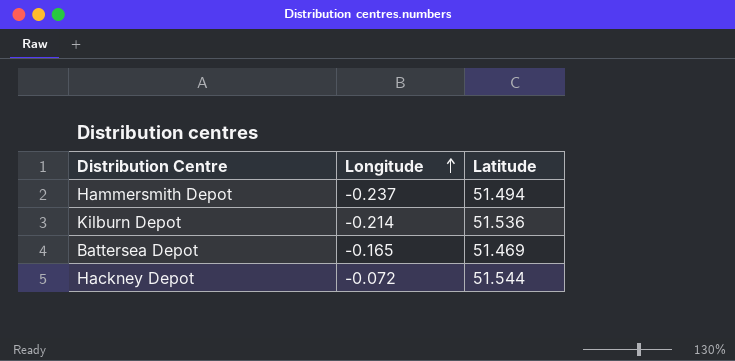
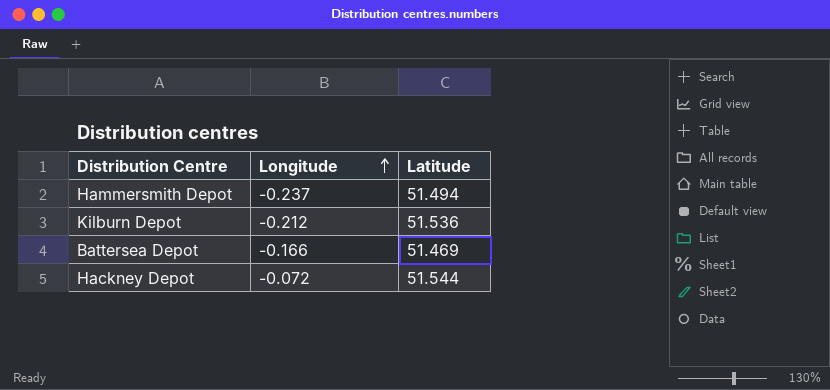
Kilburn Depot | Longitude: -0.214 -> -0.212
Battersea Depot | Longitude: -0.165 -> -0.166

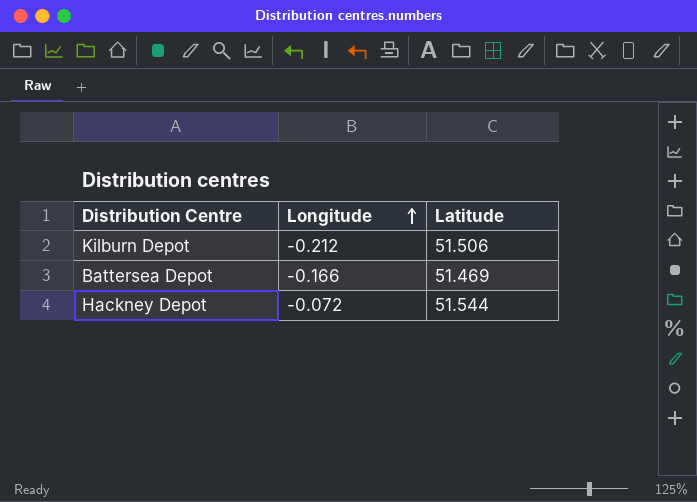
row Hammersmith Depot: -0.237 | 51.494 -> none
Kilburn Depot | Latitude: 51.536 -> 51.506

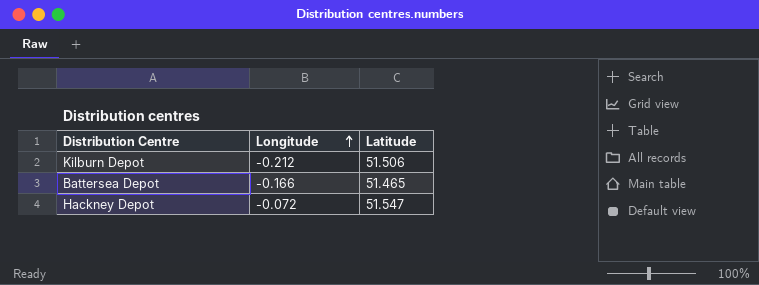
Battersea Depot | Latitude: 51.469 -> 51.465
Hackney Depot | Latitude: 51.544 -> 51.547

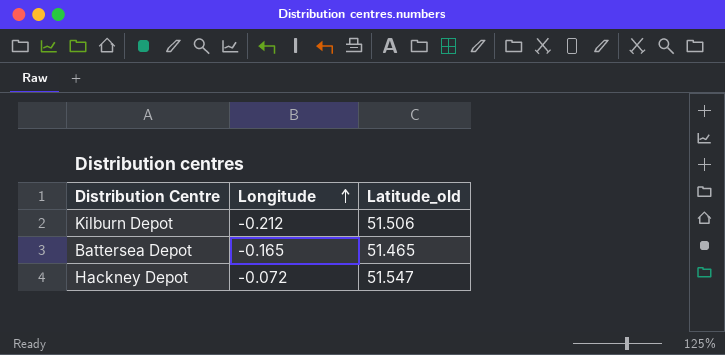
column name: Latitude -> Latitude_old
Battersea Depot | Longitude: -0.166 -> -0.165

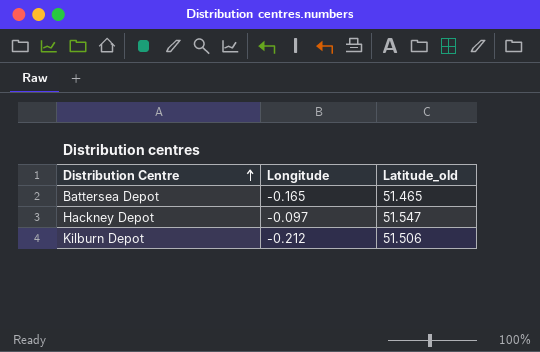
row order: Longitude ascending -> Distribution Centre ascending
Hackney Depot | Longitude: -0.072 -> -0.097

